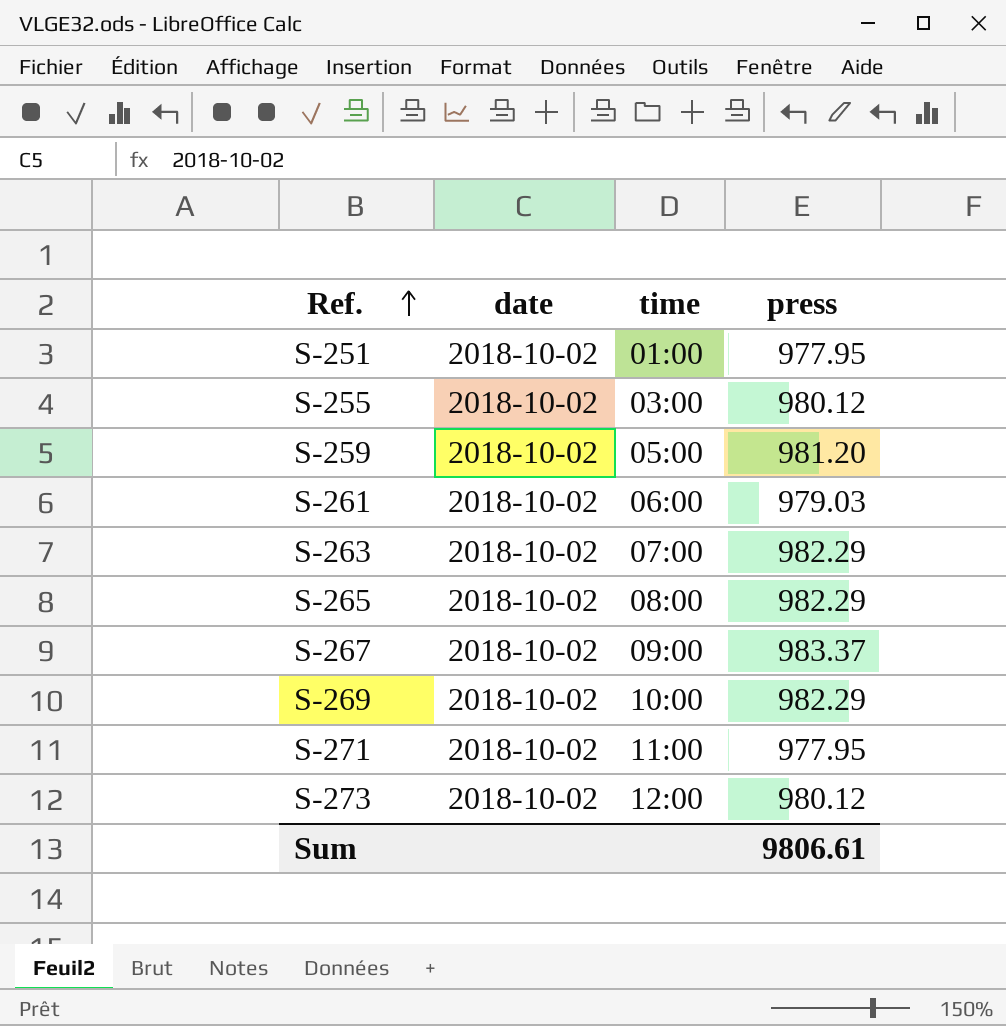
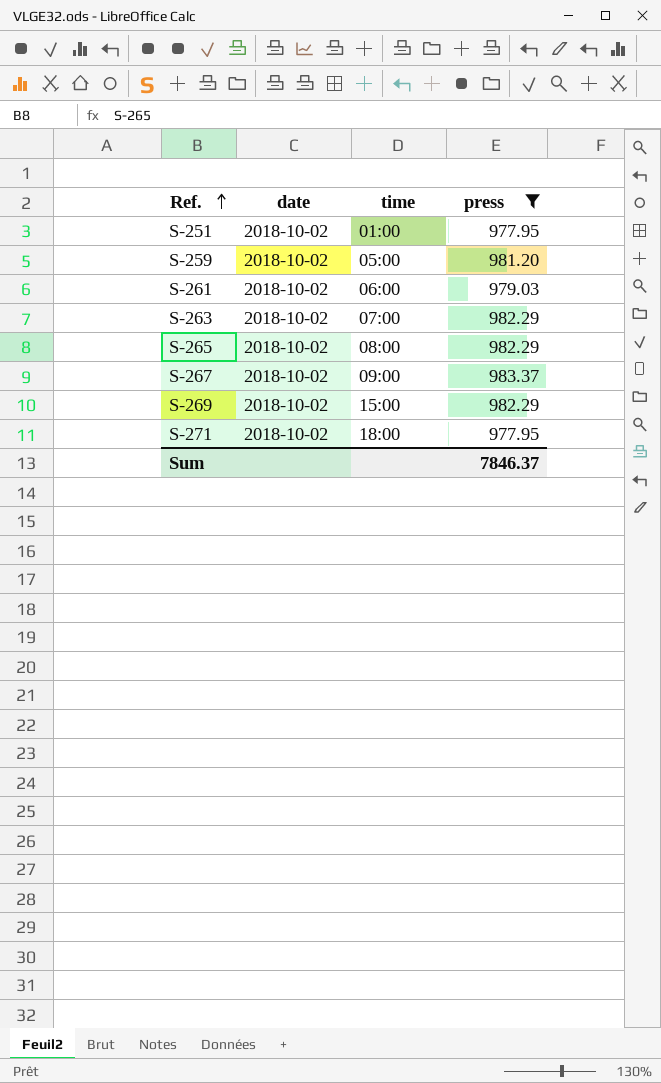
filter: none -> press != 980.12
S-269 | time: 10:00 -> 15:00
S-271 | time: 11:00 -> 18:00
Sum | press: 9806.61 -> 7846.37

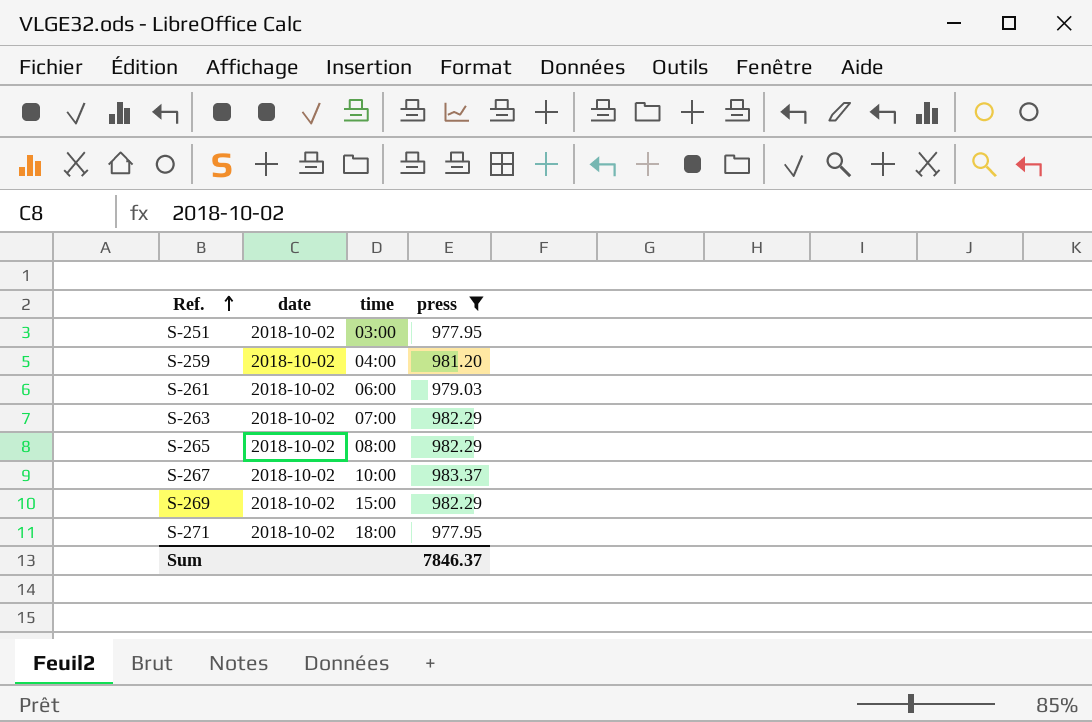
S-251 | time: 01:00 -> 03:00
S-259 | time: 05:00 -> 04:00
S-267 | time: 09:00 -> 10:00

